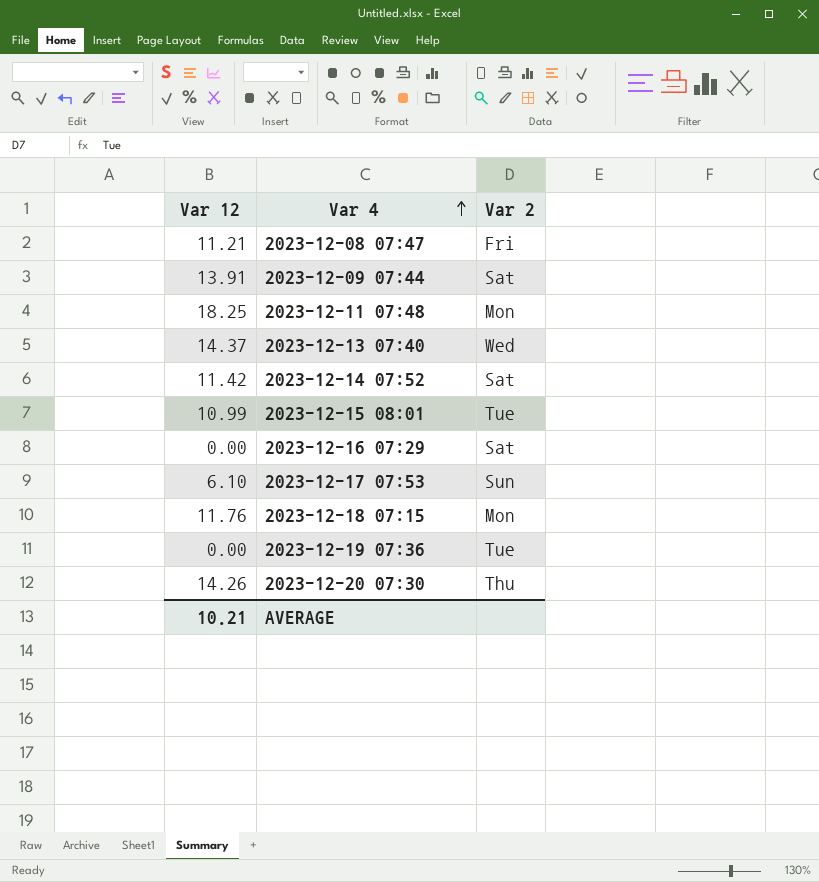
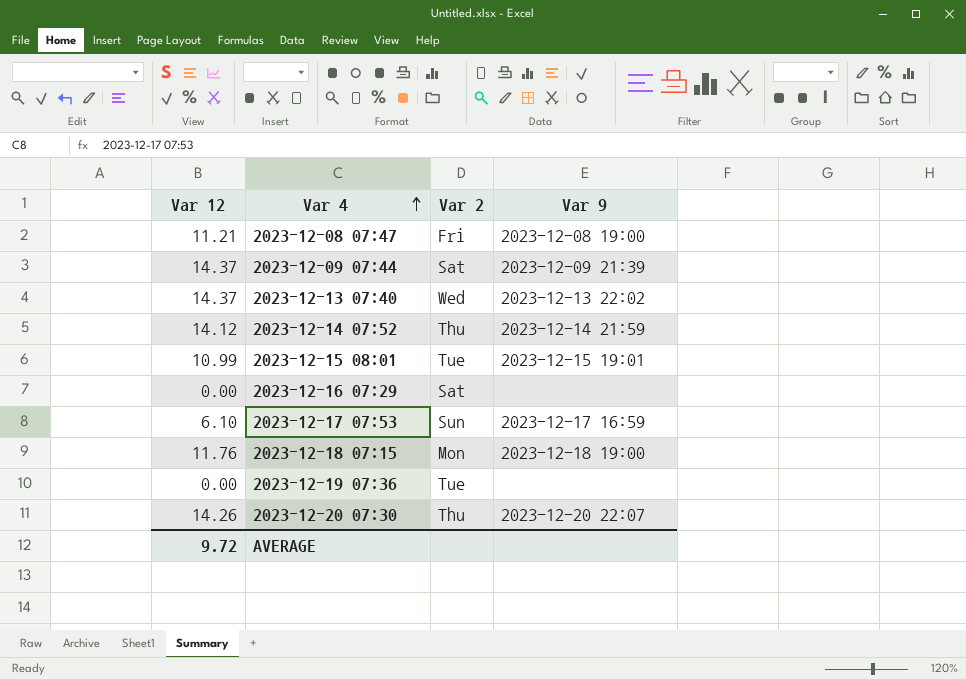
column Var 9 | position: none -> 4
row 2023-12-11 07:48: 18.25 | Mon -> none
2023-12-09 07:44 | Var 12: 13.91 -> 14.37
2023-12-14 07:52 | Var 12: 11.42 -> 14.12
2023-12-14 07:52 | Var 2: Sat -> Thu
AVERAGE | Var 12: 10.21 -> 9.72

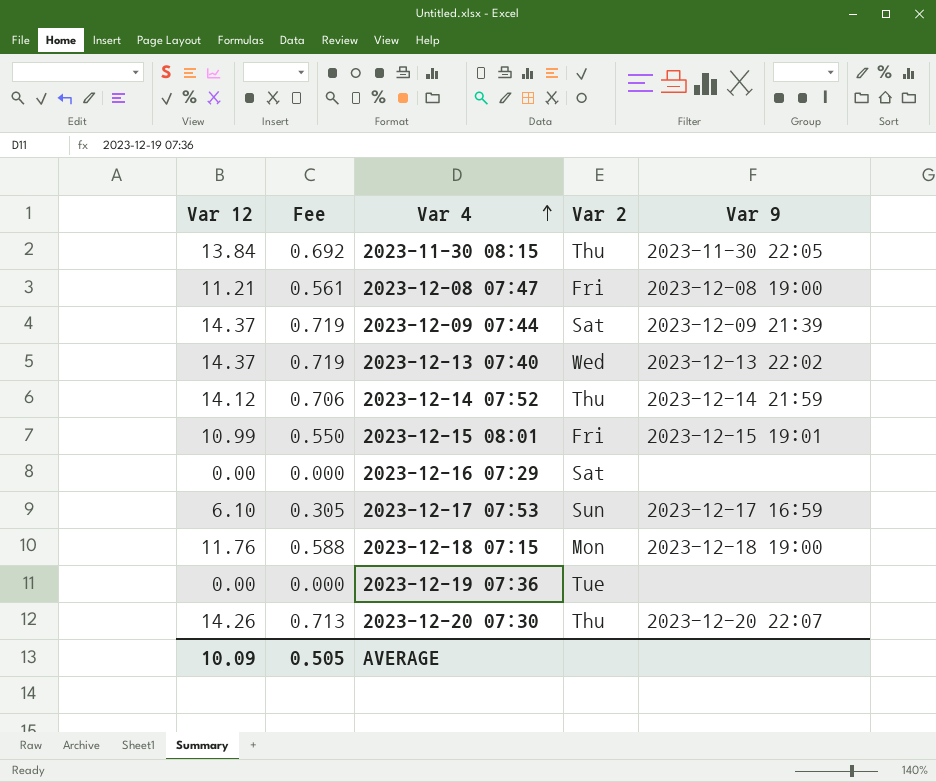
column Fee | formula: none -> [Var 12] * 0.05
row 2023-11-30 08:15: none -> 13.84 | 0.692 | Thu | 2023-11-30 22:05
2023-12-15 08:01 | Var 2: Tue -> Fri
AVERAGE | Var 12: 9.72 -> 10.09

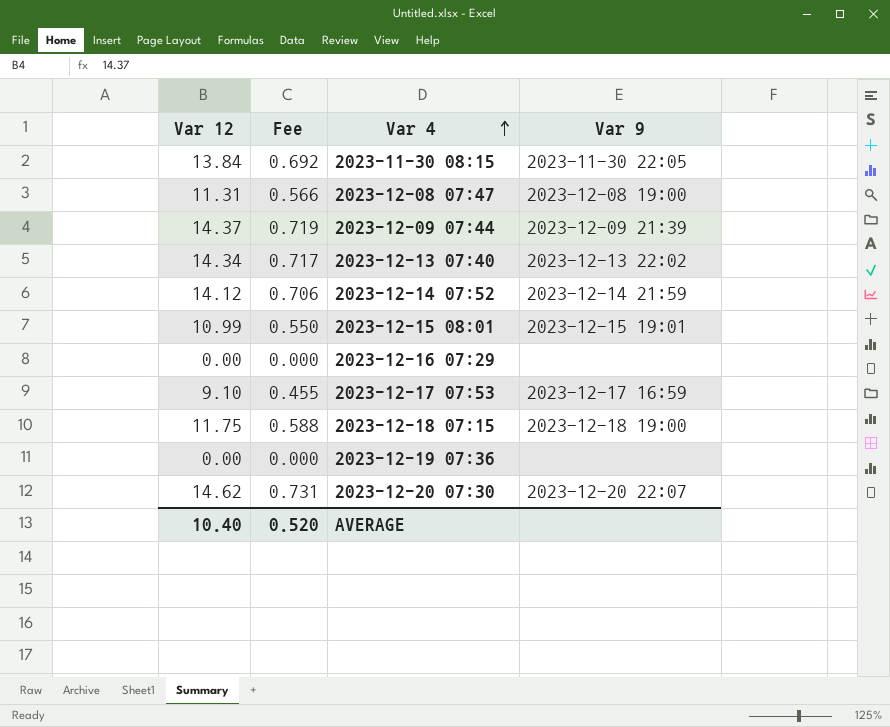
column Var 2 | position: 4 -> none
2023-12-08 07:47 | Var 12: 11.21 -> 11.31
2023-12-08 07:47 | Fee: 0.561 -> 0.566
2023-12-13 07:40 | Var 12: 14.37 -> 14.34
2023-12-13 07:40 | Fee: 0.719 -> 0.717
2023-12-17 07:53 | Var 12: 6.10 -> 9.10
2023-12-17 07:53 | Fee: 0.305 -> 0.455
2023-12-18 07:15 | Var 12: 11.76 -> 11.75
2023-12-20 07:30 | Var 12: 14.26 -> 14.62
2023-12-20 07:30 | Fee: 0.713 -> 0.731
AVERAGE | Var 12: 10.09 -> 10.40
AVERAGE | Fee: 0.505 -> 0.520

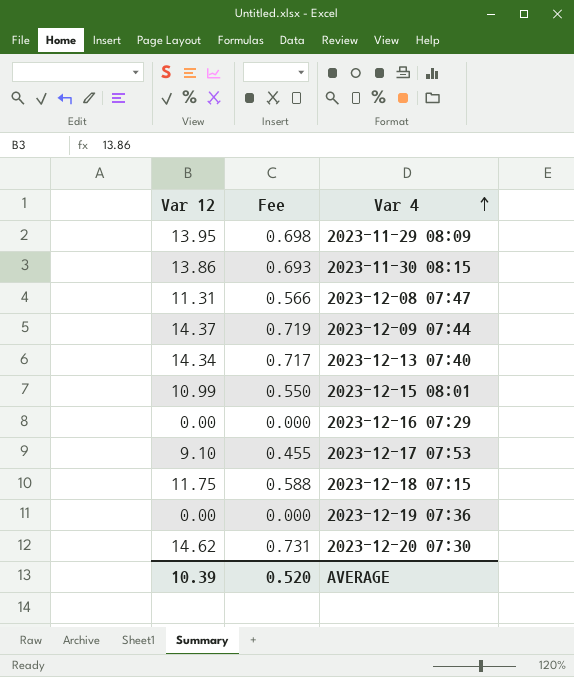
column Var 9 | position: 4 -> none
row 2023-12-14 07:52: 14.12 | 0.706 | 2023-12-14 21:59 -> none
row 2023-11-29 08:09: none -> 13.95 | 0.698
2023-11-30 08:15 | Var 12: 13.84 -> 13.86
2023-11-30 08:15 | Fee: 0.692 -> 0.693
AVERAGE | Var 12: 10.40 -> 10.39

